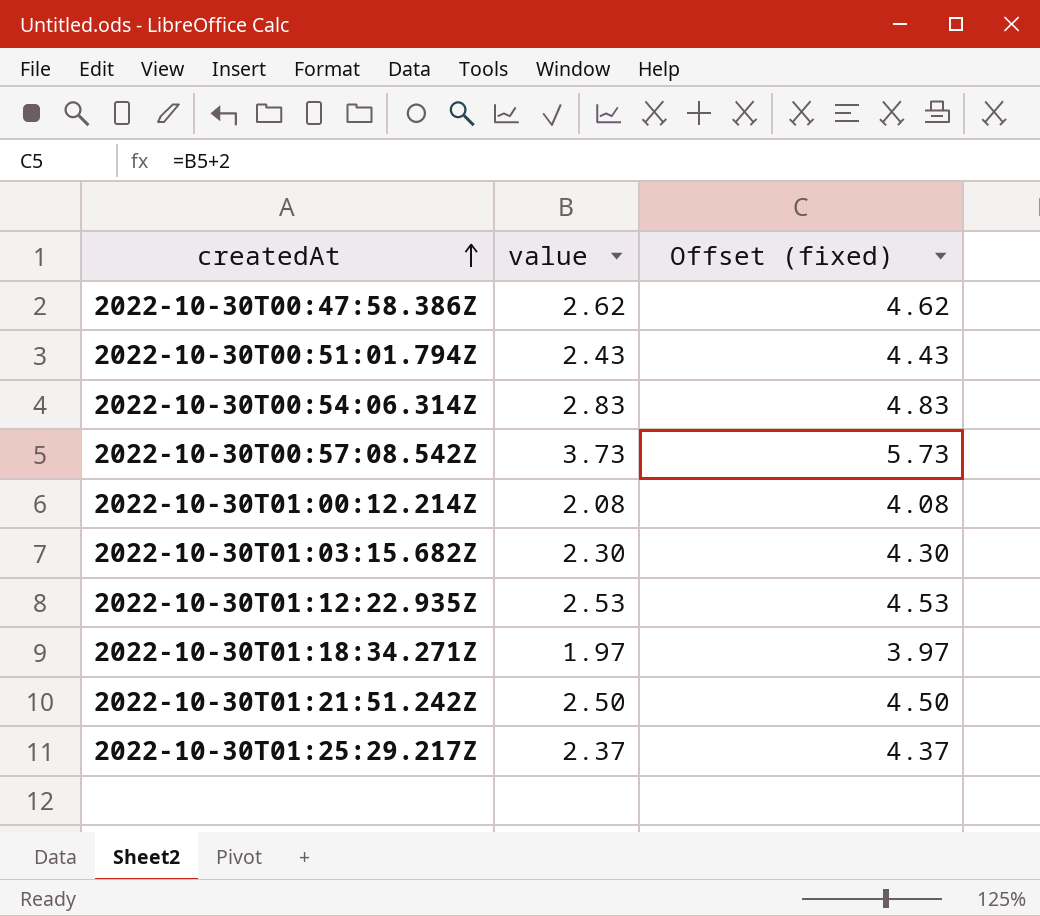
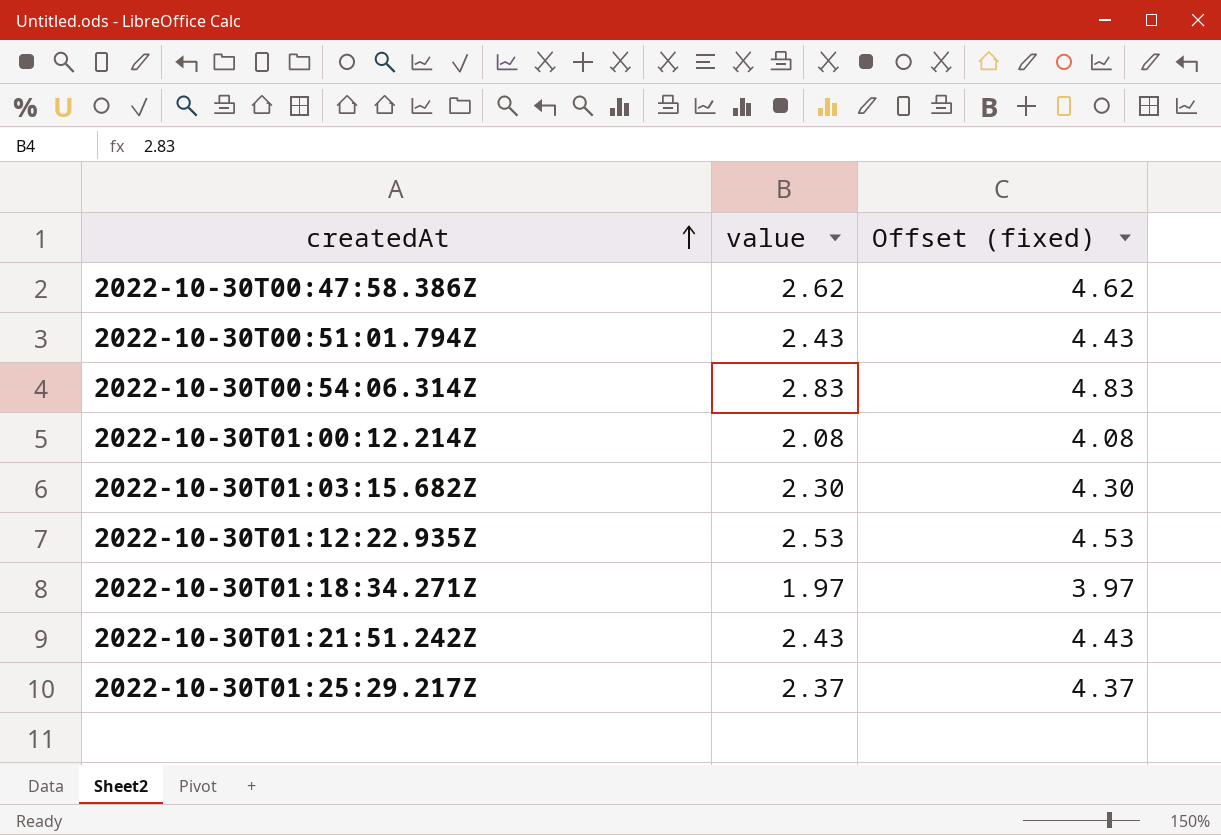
row 2022-10-30T00:57:08.542Z: 3.73 | 5.73 -> none
2022-10-30T01:21:51.242Z | value: 2.50 -> 2.43
2022-10-30T01:21:51.242Z | Offset (fixed): 4.50 -> 4.43

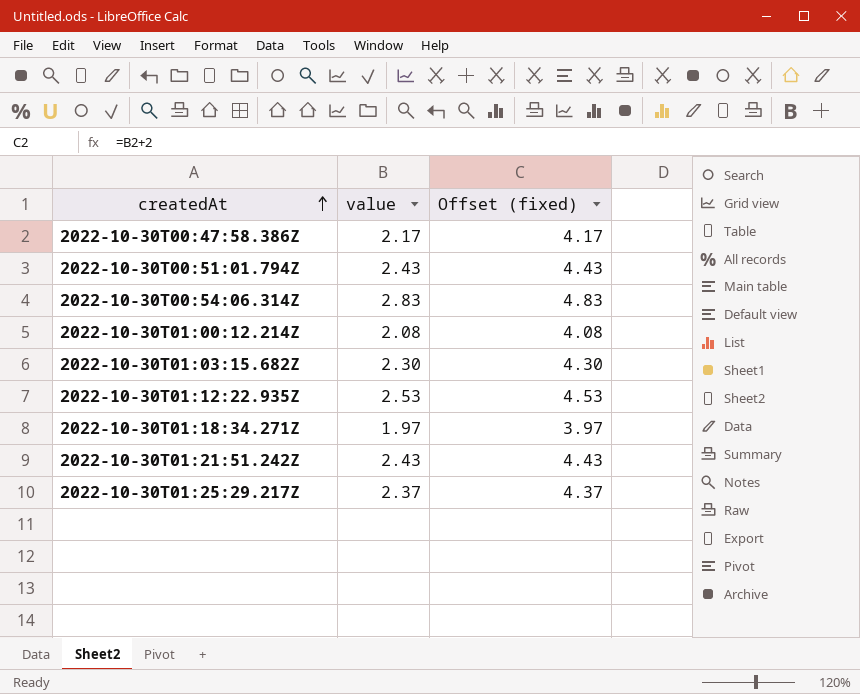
2022-10-30T00:47:58.386Z | value: 2.62 -> 2.17
2022-10-30T00:47:58.386Z | Offset (fixed): 4.62 -> 4.17

